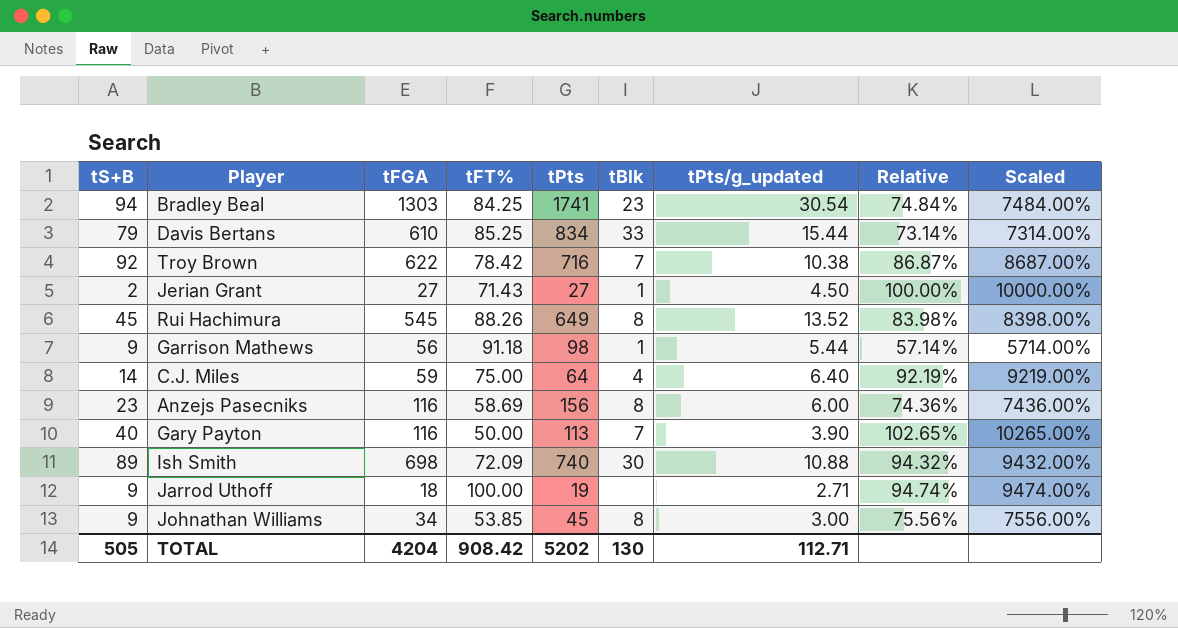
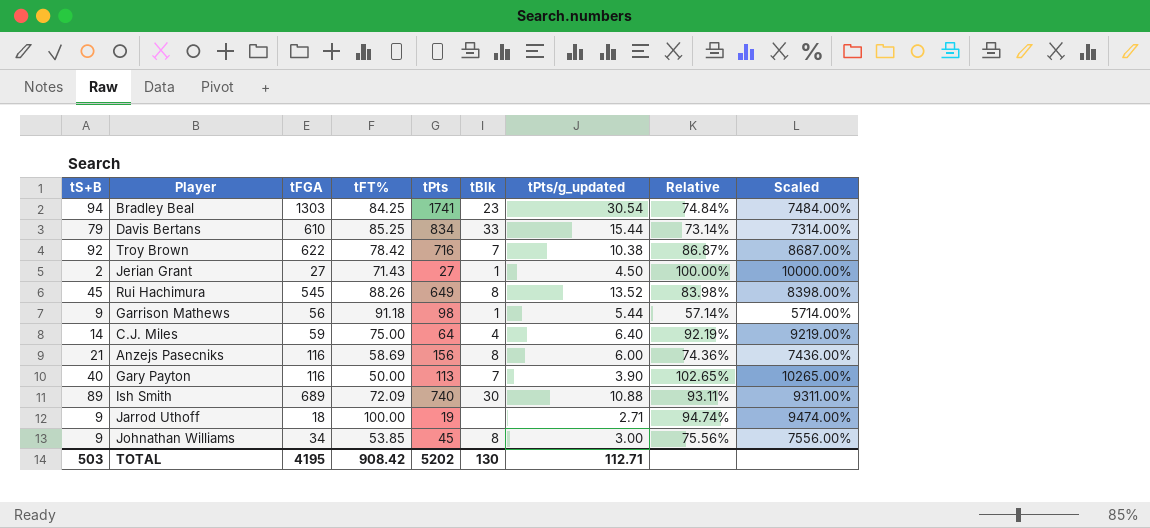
Anzejs Pasecniks | tS+B: 23 -> 21
Ish Smith | tFGA: 698 -> 689
Ish Smith | Relative: 94.32% -> 93.11%
Ish Smith | Scaled: 9432.00% -> 9311.00%
TOTAL | tS+B: 505 -> 503
TOTAL | tFGA: 4204 -> 4195

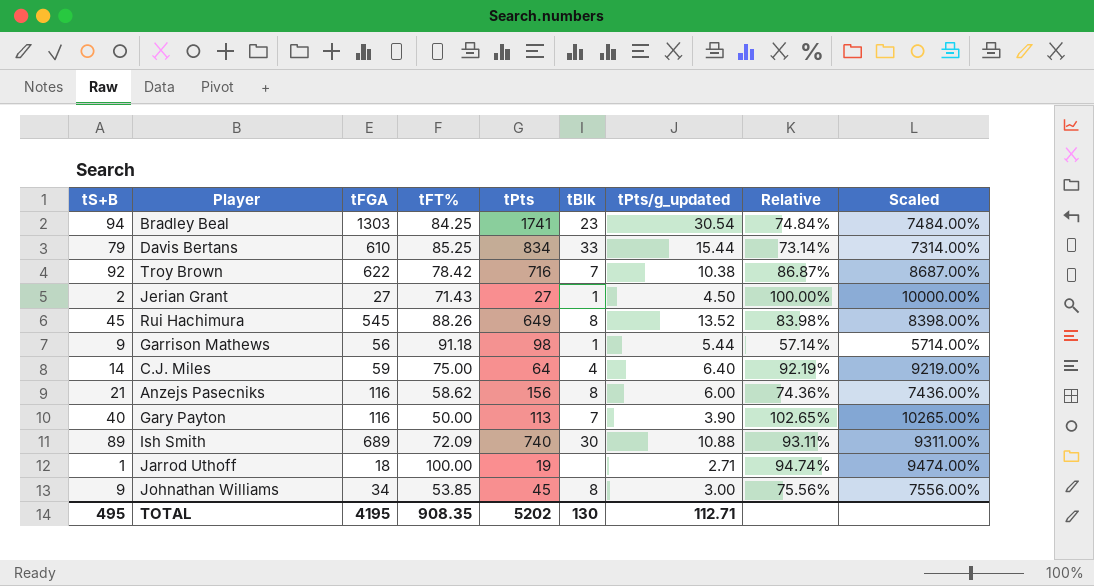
Anzejs Pasecniks | tFT%: 58.69 -> 58.62
Jarrod Uthoff | tS+B: 9 -> 1
TOTAL | tS+B: 503 -> 495
TOTAL | tFT%: 908.42 -> 908.35

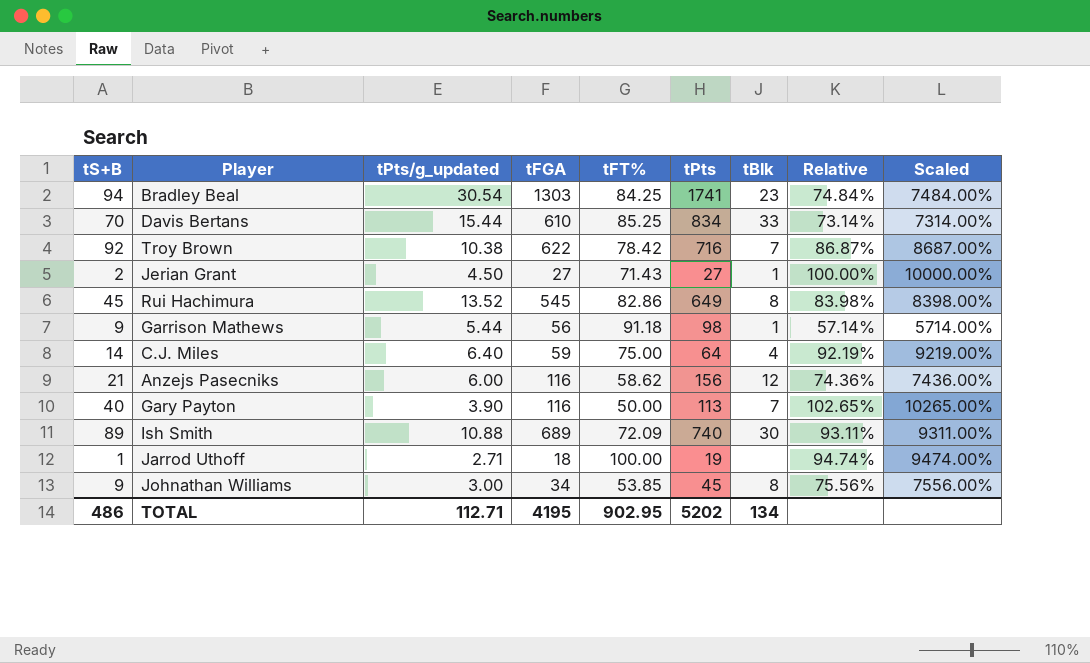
column tPts/g_updated | position: 7 -> 3
Davis Bertans | tS+B: 79 -> 70
Rui Hachimura | tFT%: 88.26 -> 82.86
Anzejs Pasecniks | tBlk: 8 -> 12
TOTAL | tS+B: 495 -> 486
TOTAL | tFT%: 908.35 -> 902.95
TOTAL | tBlk: 130 -> 134

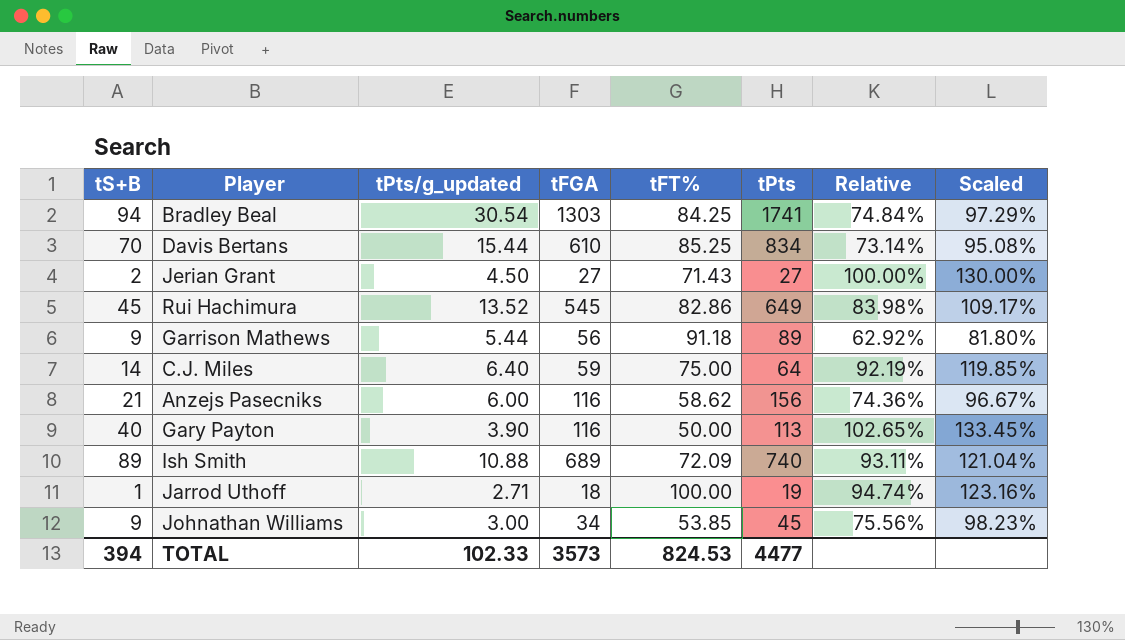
column tBlk | position: 7 -> none
column Scaled | formula: [Relative] * 100 -> [Relative] * 1.3
row Troy Brown: 92 | 10.38 | 622 | 78.42 | 716 | 7 | 86.87% | 8687.00% -> none
Garrison Mathews | tPts: 98 -> 89
Garrison Mathews | Relative: 57.14% -> 62.92%
TOTAL | tS+B: 486 -> 394
TOTAL | tPts/g_updated: 112.71 -> 102.33
TOTAL | tFGA: 4195 -> 3573
TOTAL | tFT%: 902.95 -> 824.53
TOTAL | tPts: 5202 -> 4477

